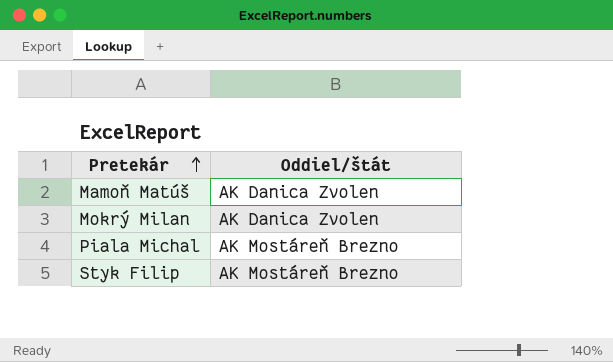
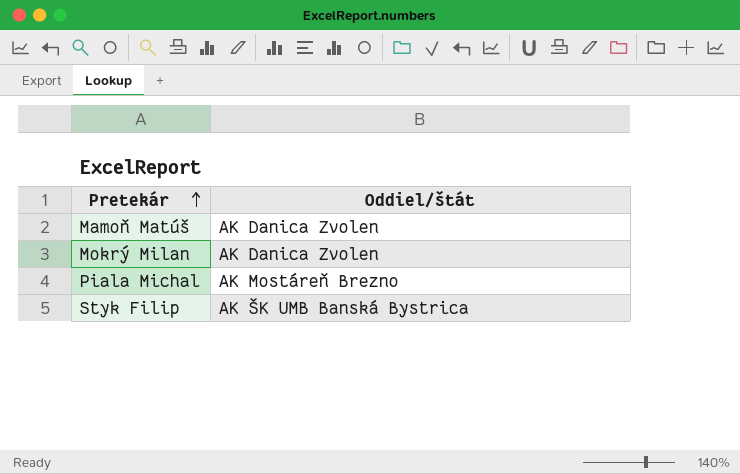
Styk Filip | Oddiel/štát: AK Mostáreň Brezno -> AK ŠK UMB Banská Bystrica

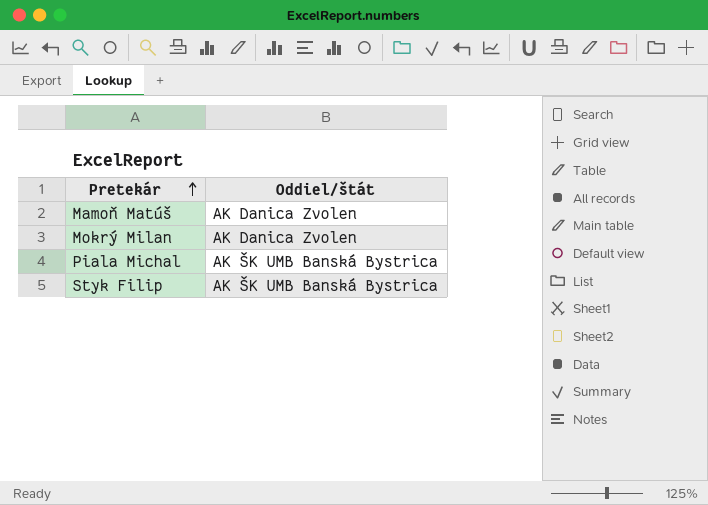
Piala Michal | Oddiel/štát: AK Mostáreň Brezno -> AK ŠK UMB Banská Bystrica

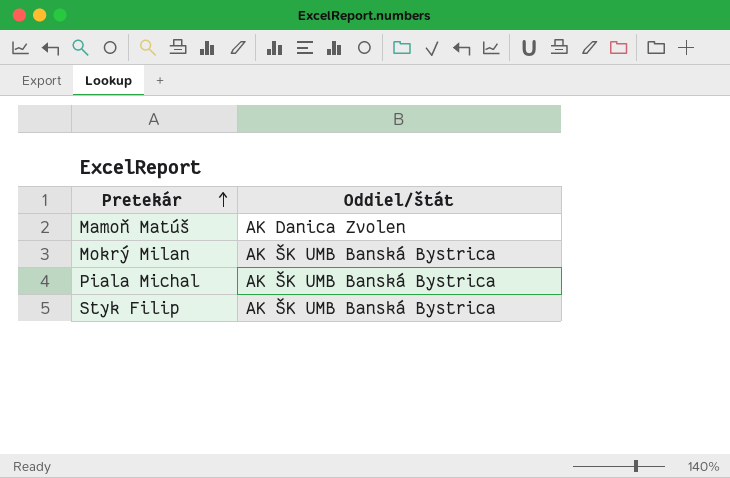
Mokrý Milan | Oddiel/štát: AK Danica Zvolen -> AK ŠK UMB Banská Bystrica

